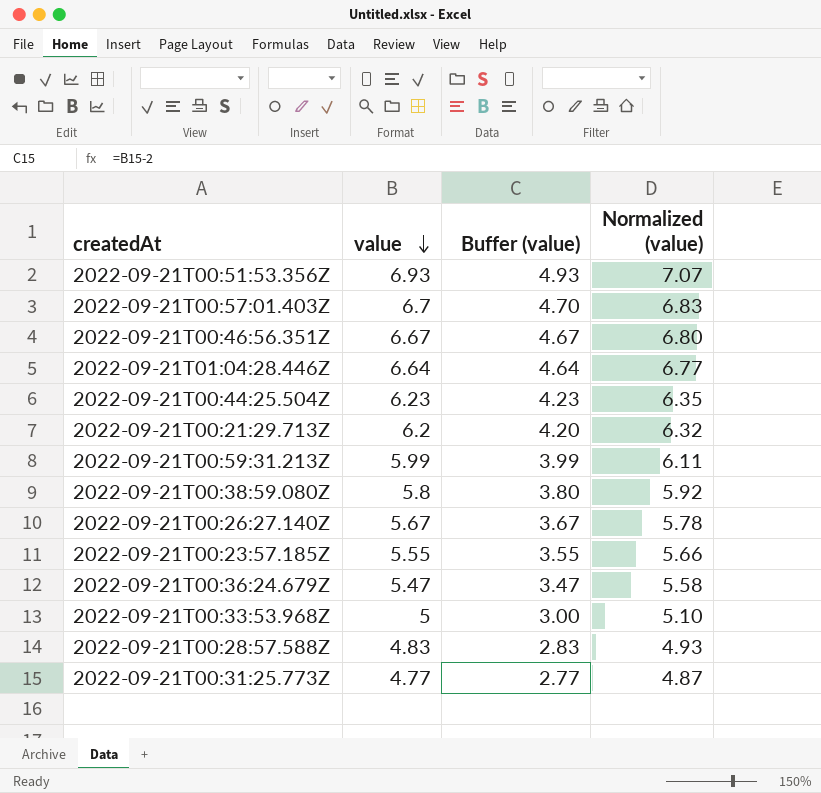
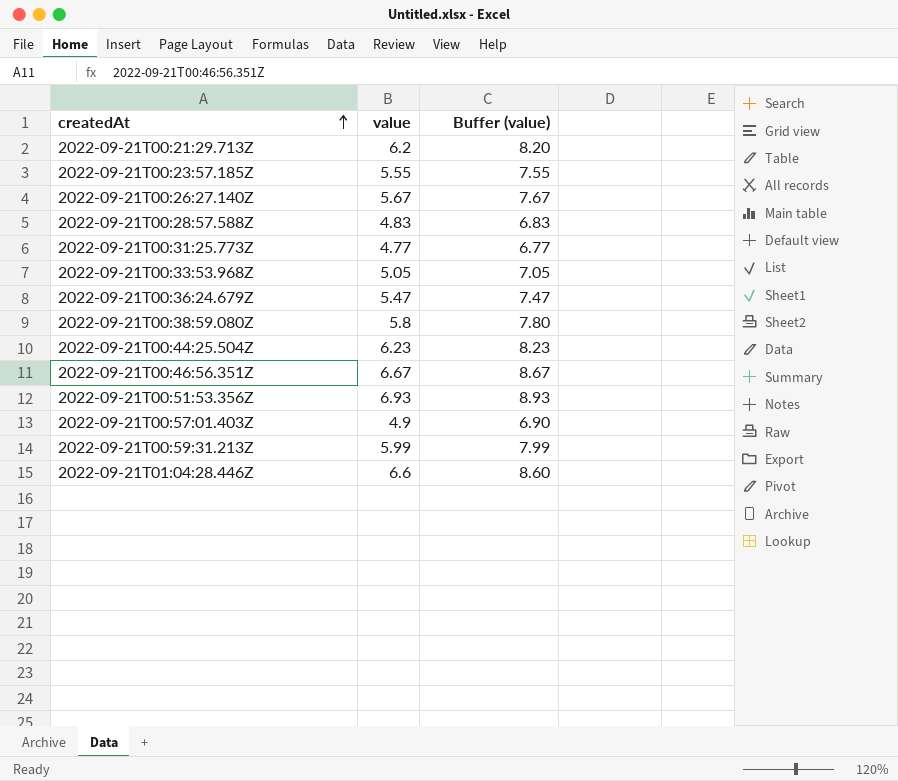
row order: value descending -> createdAt ascending
column Normalized (value) | formula: [value] * 1.02 -> none
column Buffer (value) | formula: [value] - 2 -> [value] + 2
2022-09-21T00:33:53.968Z | value: 5 -> 5.05
2022-09-21T00:57:01.403Z | value: 6.7 -> 4.9
2022-09-21T01:04:28.446Z | value: 6.64 -> 6.6

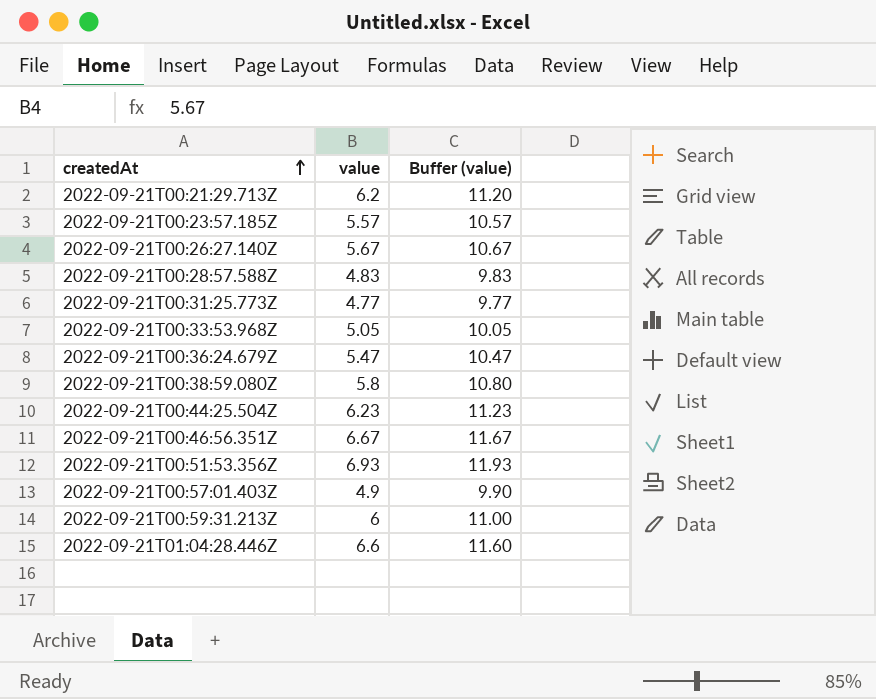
column Buffer (value) | formula: [value] + 2 -> [value] + 5
2022-09-21T00:23:57.185Z | value: 5.55 -> 5.57
2022-09-21T00:59:31.213Z | value: 5.99 -> 6

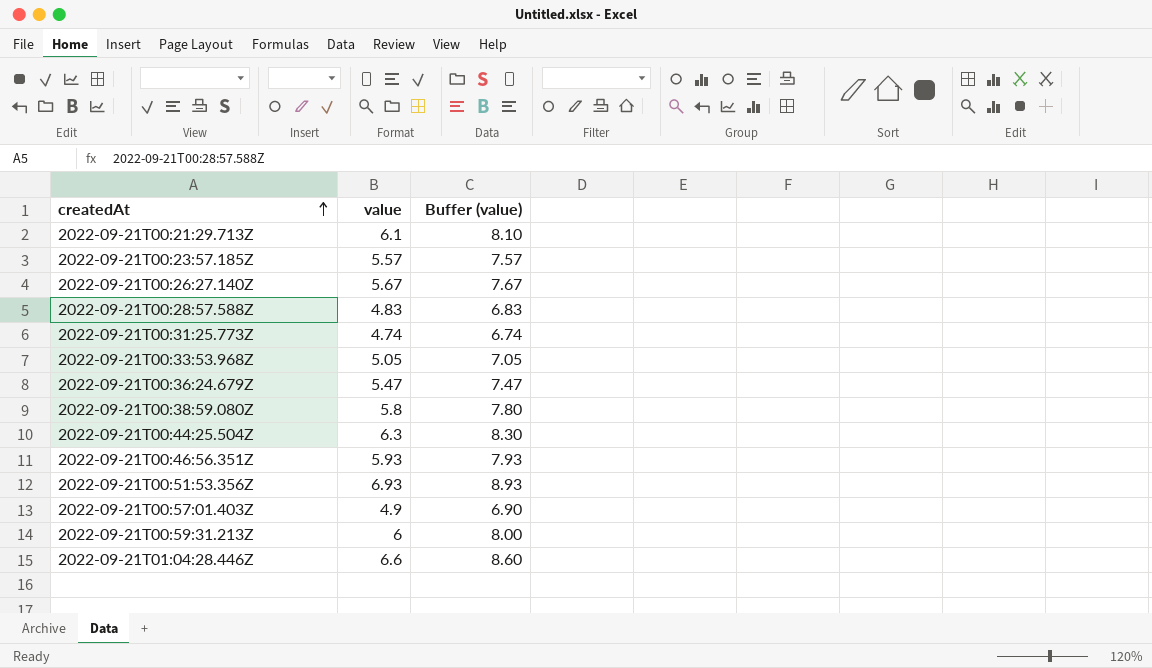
column Buffer (value) | formula: [value] + 5 -> [value] + 2
2022-09-21T00:21:29.713Z | value: 6.2 -> 6.1
2022-09-21T00:31:25.773Z | value: 4.77 -> 4.74
2022-09-21T00:44:25.504Z | value: 6.23 -> 6.3
2022-09-21T00:46:56.351Z | value: 6.67 -> 5.93

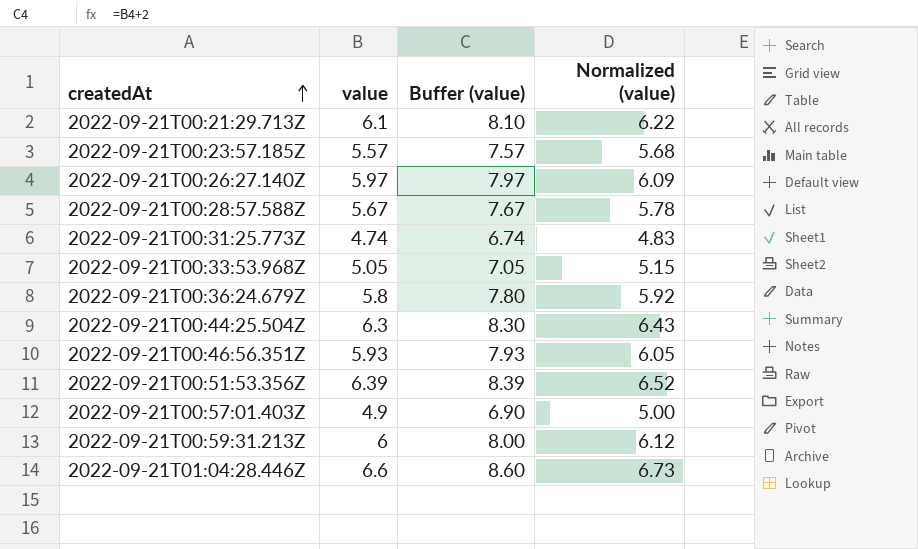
column Normalized (value) | formula: none -> [value] * 1.02
row 2022-09-21T00:38:59.080Z: 5.8 | 7.80 -> none
2022-09-21T00:26:27.140Z | value: 5.67 -> 5.97
2022-09-21T00:26:27.140Z | Buffer (value): 7.67 -> 7.97
2022-09-21T00:28:57.588Z | value: 4.83 -> 5.67
2022-09-21T00:28:57.588Z | Buffer (value): 6.83 -> 7.67
2022-09-21T00:36:24.679Z | value: 5.47 -> 5.8
2022-09-21T00:36:24.679Z | Buffer (value): 7.47 -> 7.80
2022-09-21T00:51:53.356Z | value: 6.93 -> 6.39
2022-09-21T00:51:53.356Z | Buffer (value): 8.93 -> 8.39

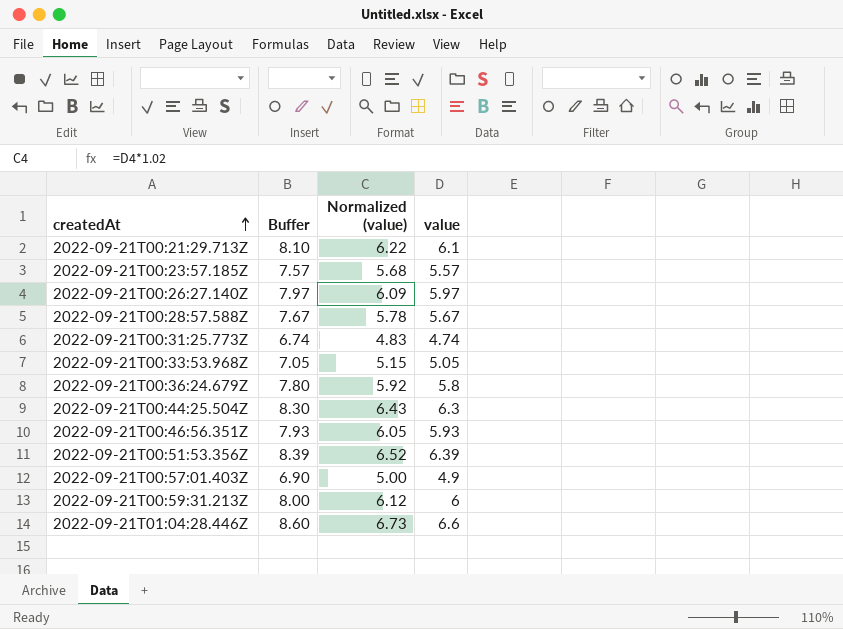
column name: Buffer (value) -> Buffer
column value | position: 2 -> 4

